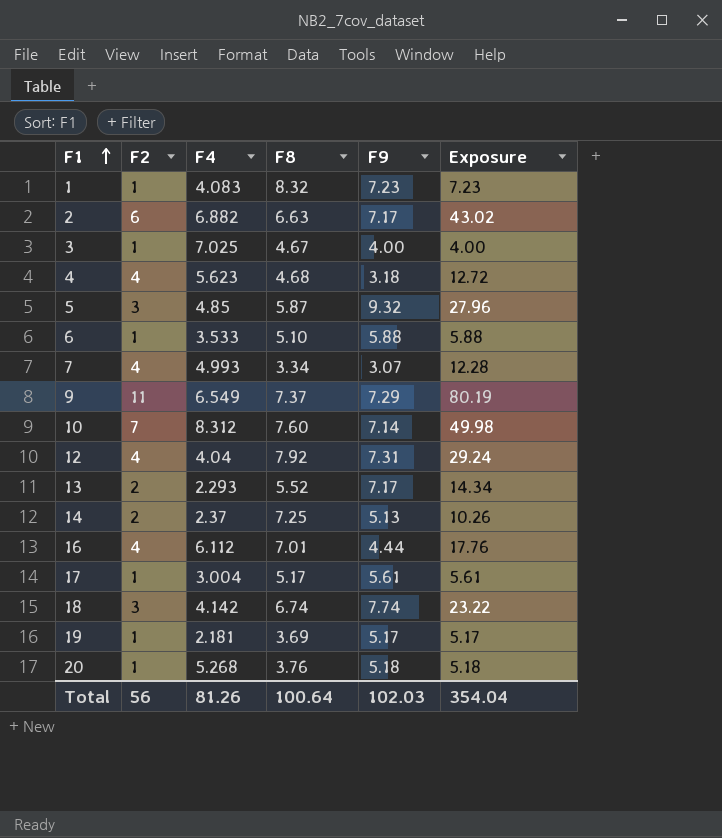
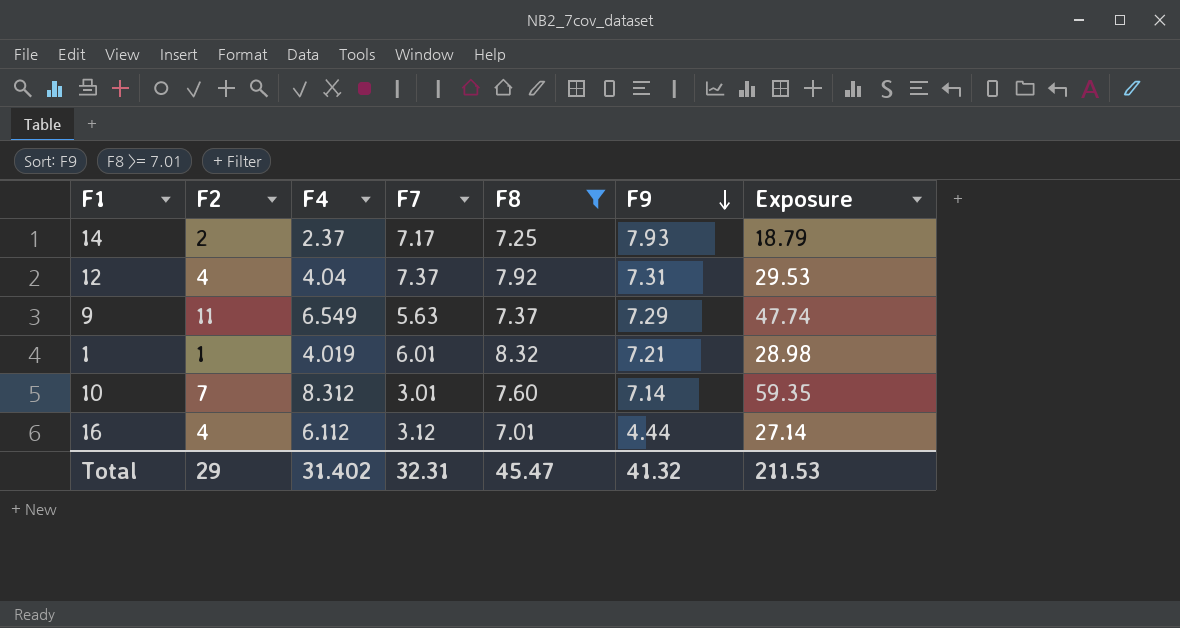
filter: none -> F8 >= 7.01
row order: F1 ascending -> F9 descending
column F7 | position: none -> 4
column Exposure | formula: [F2] * [F9] -> [F4] * [F9]
14 | F9: 5.13 -> 7.93
1 | F4: 4.083 -> 4.019
1 | F9: 7.23 -> 7.21
Total | F2: 56 -> 29
Total | F4: 81.26 -> 31.402
Total | F8: 100.64 -> 45.47
Total | F9: 102.03 -> 41.32
Total | Exposure: 354.04 -> 211.53

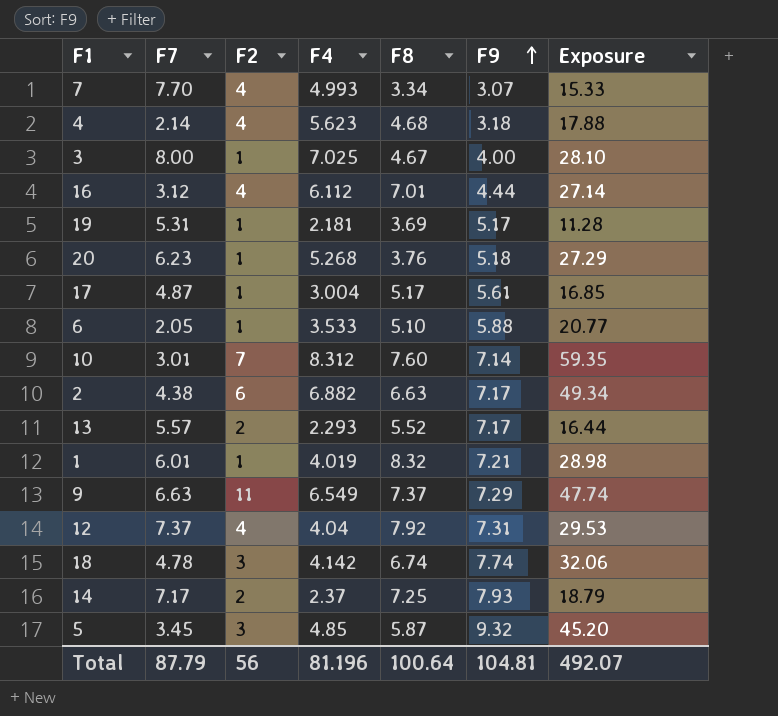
filter: F8 >= 7.01 -> none
row order: F9 descending -> F9 ascending
column F7 | position: 4 -> 2
9 | F7: 5.63 -> 6.63
Total | F7: 32.31 -> 87.79
Total | F2: 29 -> 56
Total | F4: 31.402 -> 81.196
Total | F8: 45.47 -> 100.64
Total | F9: 41.32 -> 104.81
Total | Exposure: 211.53 -> 492.07

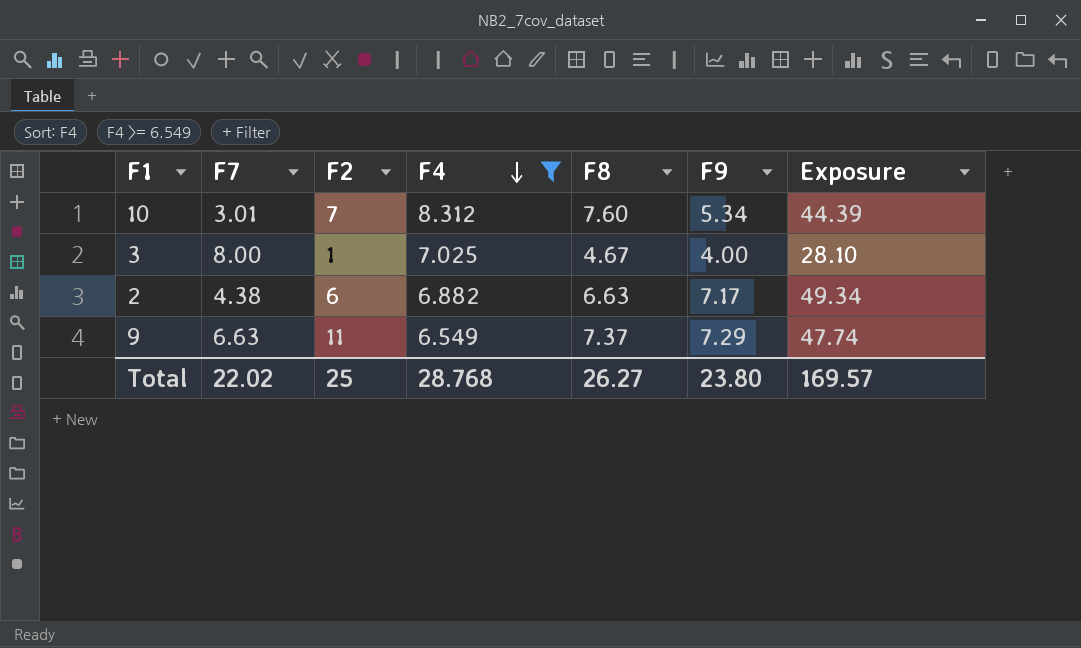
filter: none -> F4 >= 6.549
row order: F9 ascending -> F4 descending
10 | F9: 7.14 -> 5.34
10 | Exposure: 59.35 -> 44.39
Total | F7: 87.79 -> 22.02
Total | F2: 56 -> 25
Total | F4: 81.196 -> 28.768
Total | F8: 100.64 -> 26.27
Total | F9: 104.81 -> 23.80
Total | Exposure: 492.07 -> 169.57

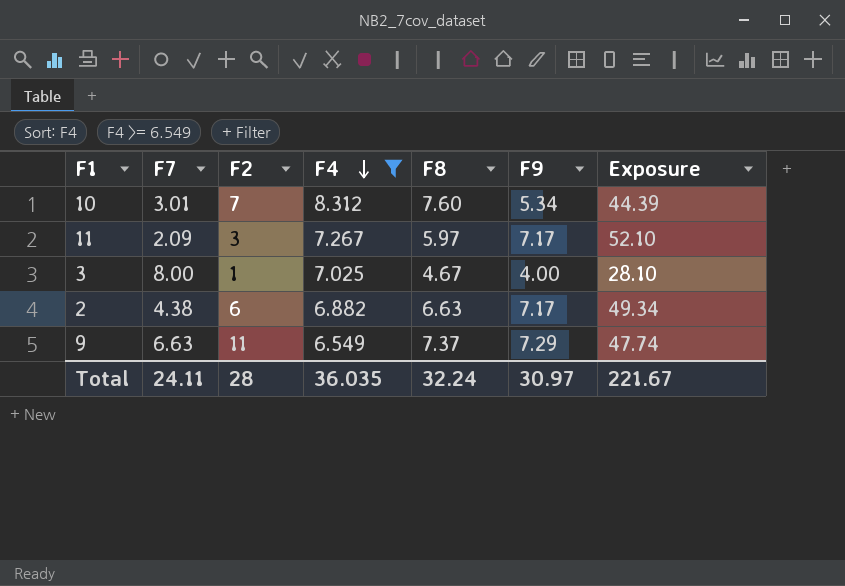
row 11: none -> 2.09 | 3 | 7.267 | 5.97 | 7.17 | 52.10
Total | F7: 22.02 -> 24.11
Total | F2: 25 -> 28
Total | F4: 28.768 -> 36.035
Total | F8: 26.27 -> 32.24
Total | F9: 23.80 -> 30.97
Total | Exposure: 169.57 -> 221.67

